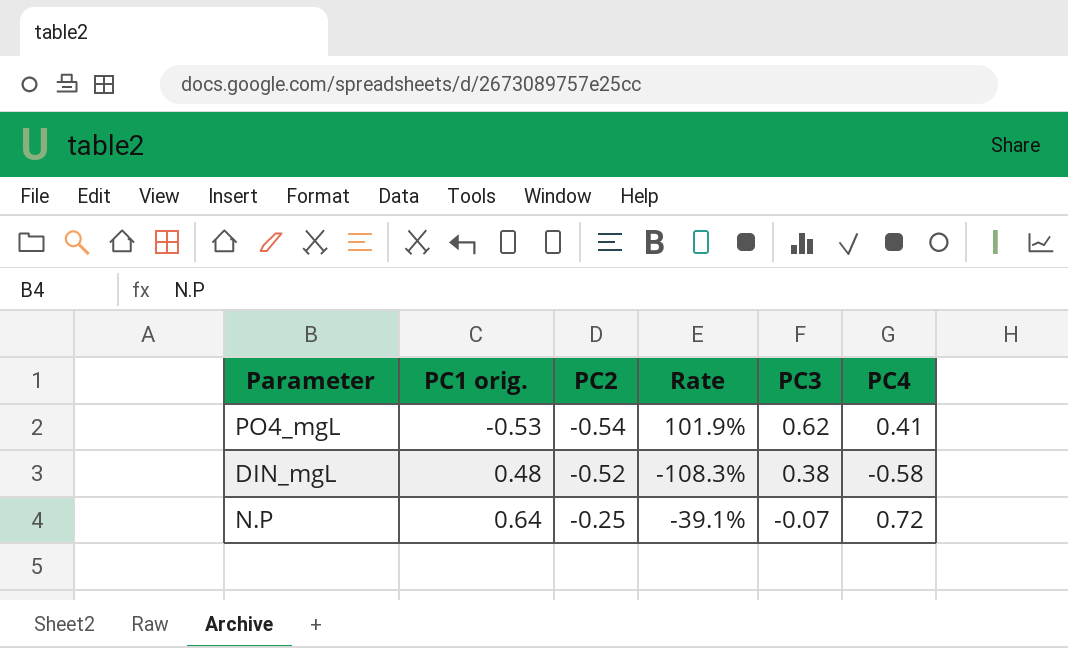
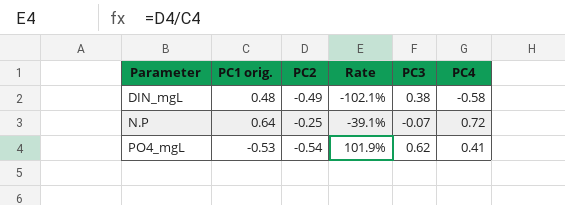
row order: PC1 orig. ascending -> Parameter ascending
DIN_mgL | PC2: -0.52 -> -0.49
DIN_mgL | Rate: -108.3% -> -102.1%

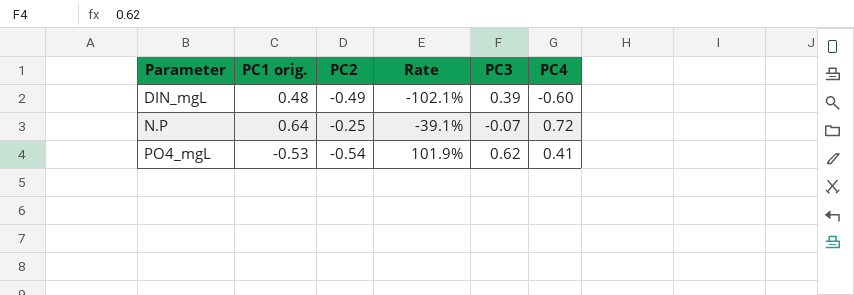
DIN_mgL | PC3: 0.38 -> 0.39
DIN_mgL | PC4: -0.58 -> -0.60

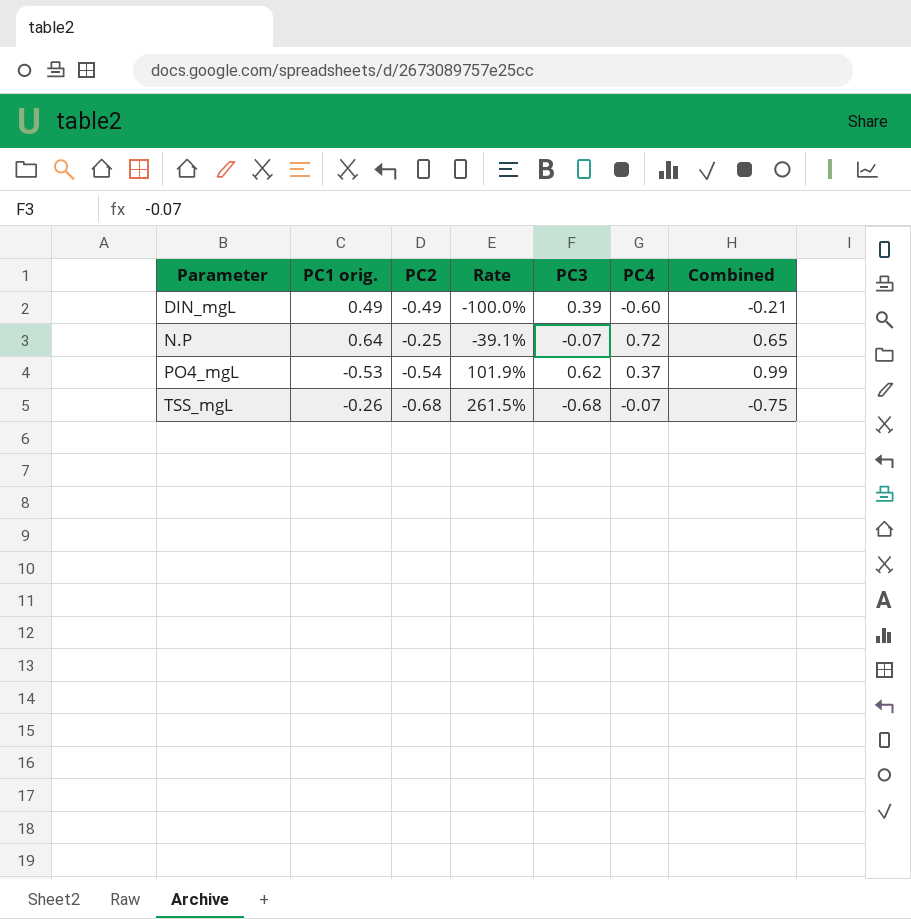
column Combined | formula: none -> [PC3] + [PC4]
DIN_mgL | PC1 orig.: 0.48 -> 0.49
DIN_mgL | Rate: -102.1% -> -100.0%
PO4_mgL | PC4: 0.41 -> 0.37
row TSS_mgL: none -> -0.26 | -0.68 | 261.5% | -0.68 | -0.07 | -0.75

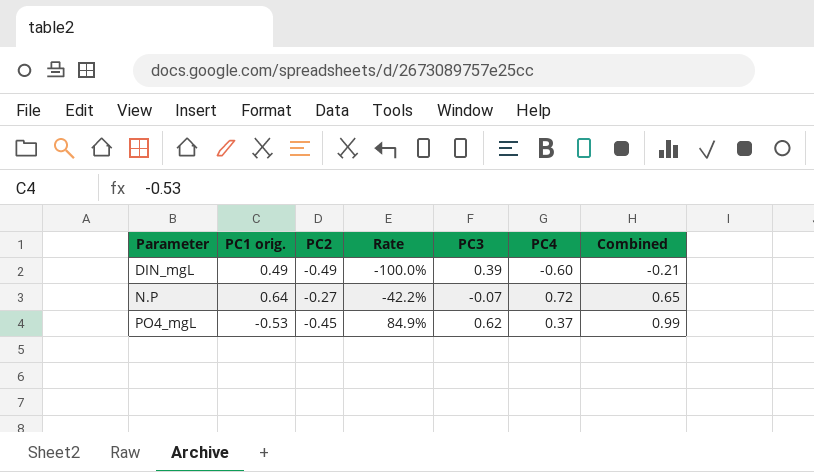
row TSS_mgL: -0.26 | -0.68 | 261.5% | -0.68 | -0.07 | -0.75 -> none
N.P | PC2: -0.25 -> -0.27
N.P | Rate: -39.1% -> -42.2%
PO4_mgL | PC2: -0.54 -> -0.45
PO4_mgL | Rate: 101.9% -> 84.9%

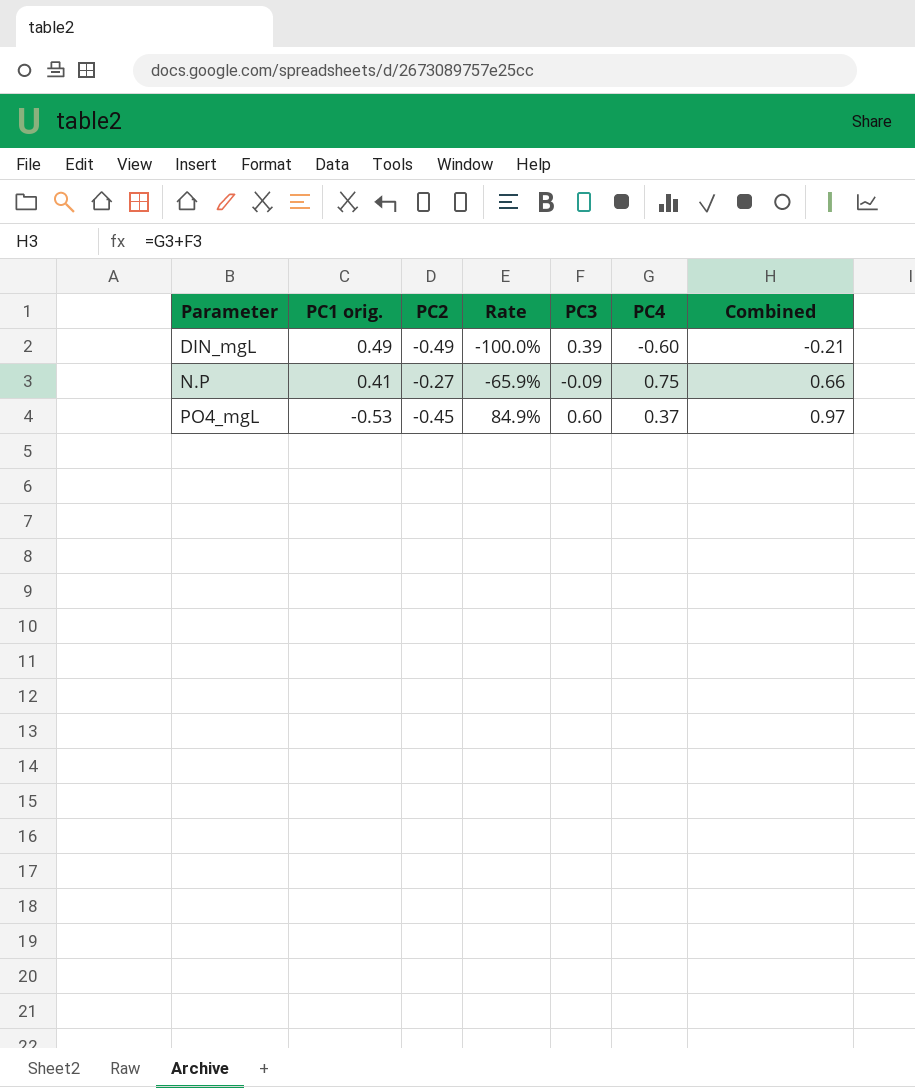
N.P | PC1 orig.: 0.64 -> 0.41
N.P | Rate: -42.2% -> -65.9%
N.P | PC3: -0.07 -> -0.09
N.P | PC4: 0.72 -> 0.75
N.P | Combined: 0.65 -> 0.66
PO4_mgL | PC3: 0.62 -> 0.60
PO4_mgL | Combined: 0.99 -> 0.97

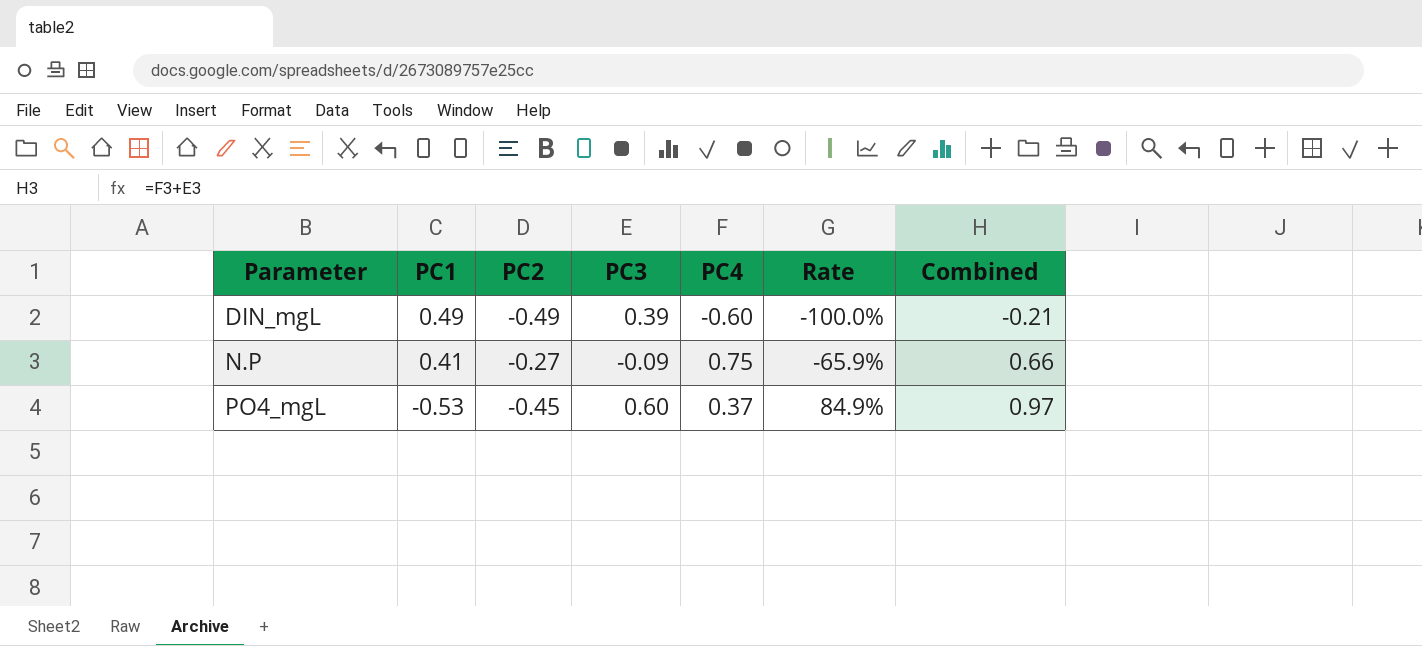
column name: PC1 orig. -> PC1
column Rate | position: 4 -> 6

